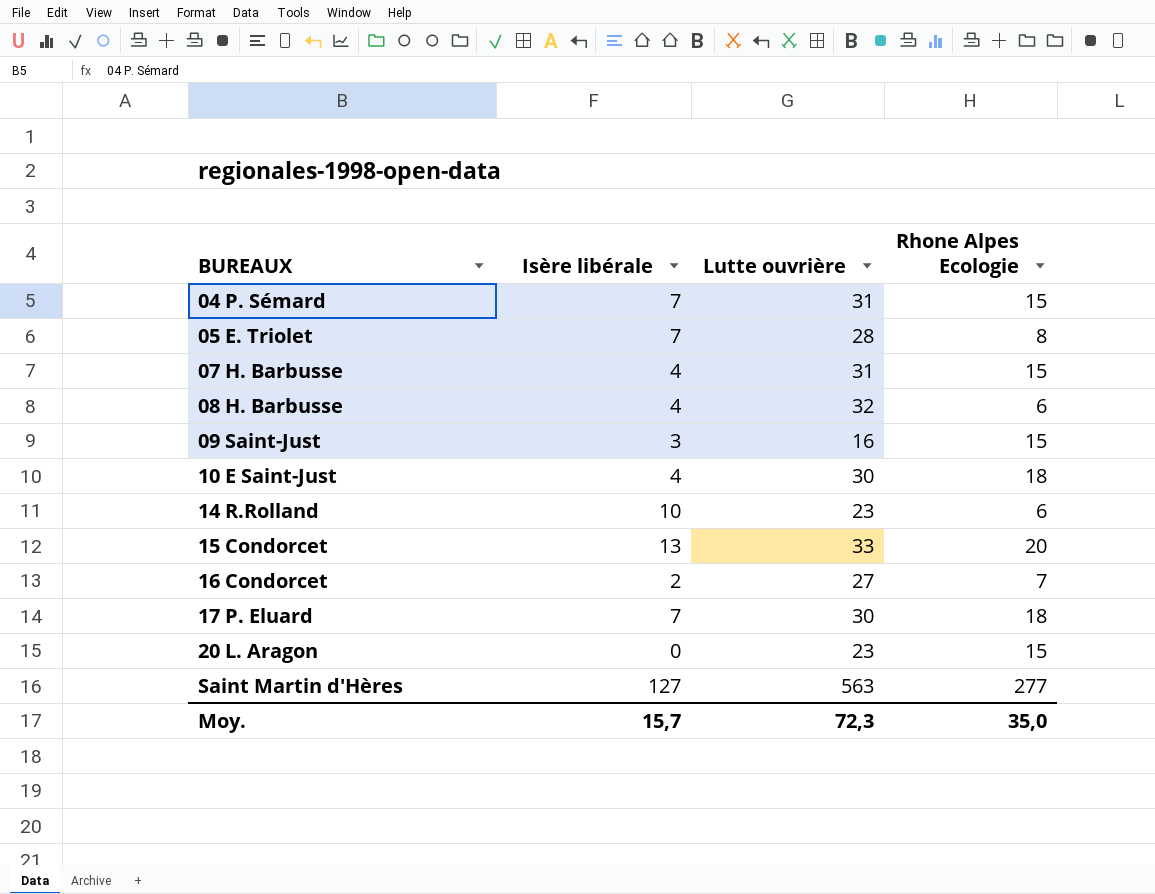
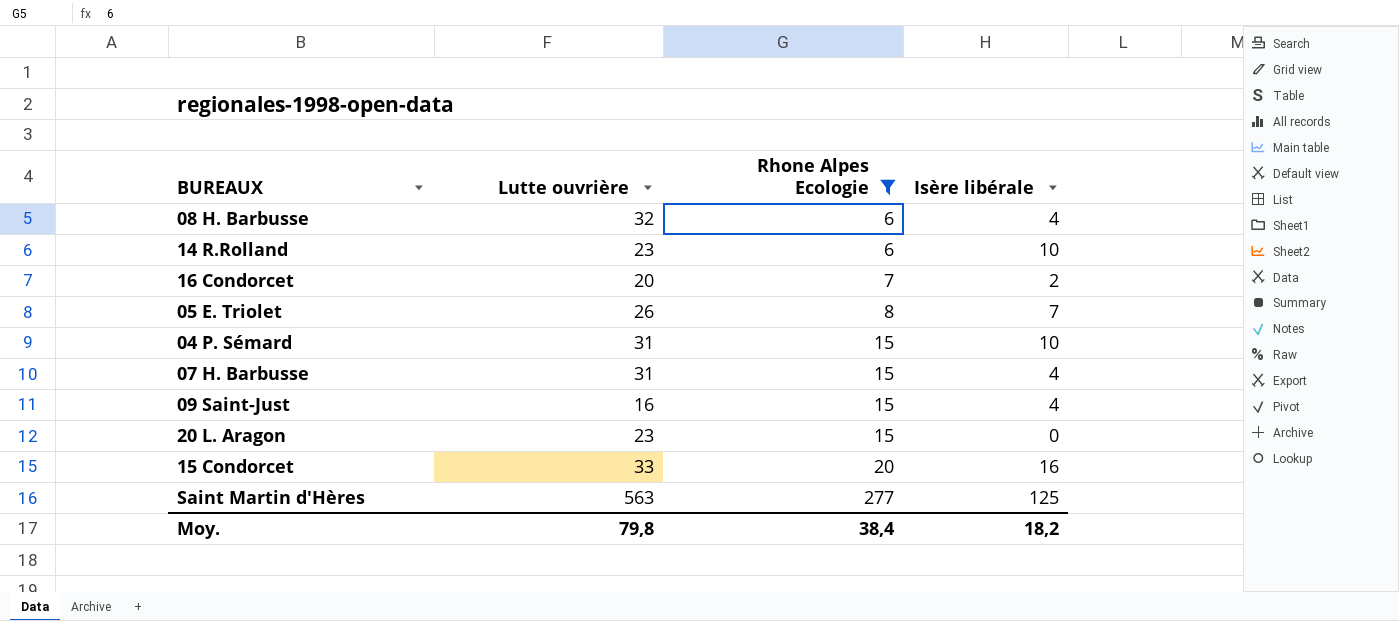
filter: none -> Rhone Alpes Ecologie != 18
row order: BUREAUX ascending -> Rhone Alpes Ecologie ascending
column Isère libérale | position: 2 -> 4
16 Condorcet | Lutte ouvrière: 27 -> 20
05 E. Triolet | Lutte ouvrière: 28 -> 26
04 P. Sémard | Isère libérale: 7 -> 10
09 Saint-Just | Isère libérale: 3 -> 4
15 Condorcet | Isère libérale: 13 -> 16
Saint Martin d'Hères | Isère libérale: 127 -> 125
Moy. | Lutte ouvrière: 72,3 -> 79,8
Moy. | Rhone Alpes Ecologie: 35,0 -> 38,4
Moy. | Isère libérale: 15,7 -> 18,2

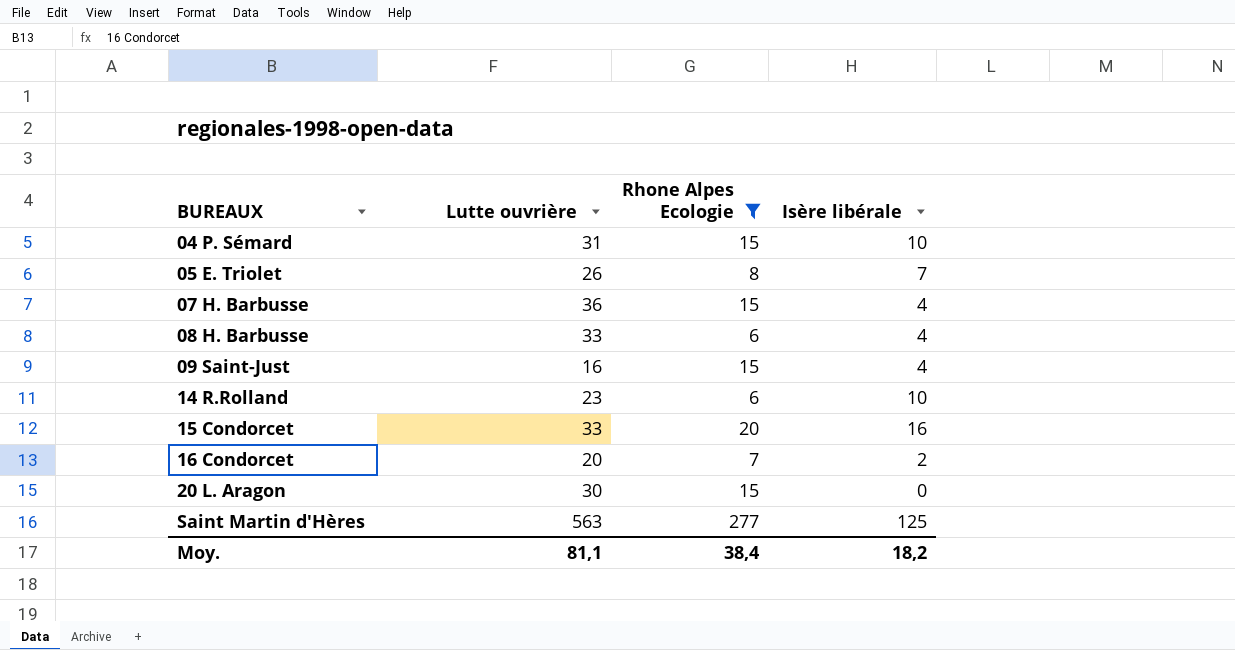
row order: Rhone Alpes Ecologie ascending -> BUREAUX ascending
07 H. Barbusse | Lutte ouvrière: 31 -> 36
08 H. Barbusse | Lutte ouvrière: 32 -> 33
20 L. Aragon | Lutte ouvrière: 23 -> 30
Moy. | Lutte ouvrière: 79,8 -> 81,1

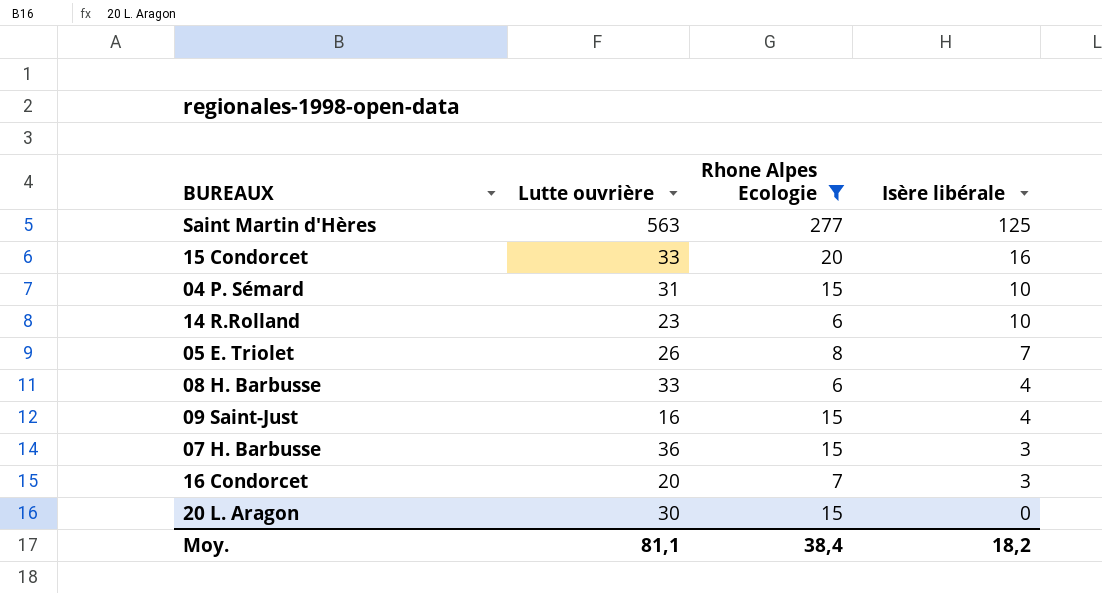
row order: BUREAUX ascending -> Isère libérale descending
07 H. Barbusse | Isère libérale: 4 -> 3
16 Condorcet | Isère libérale: 2 -> 3

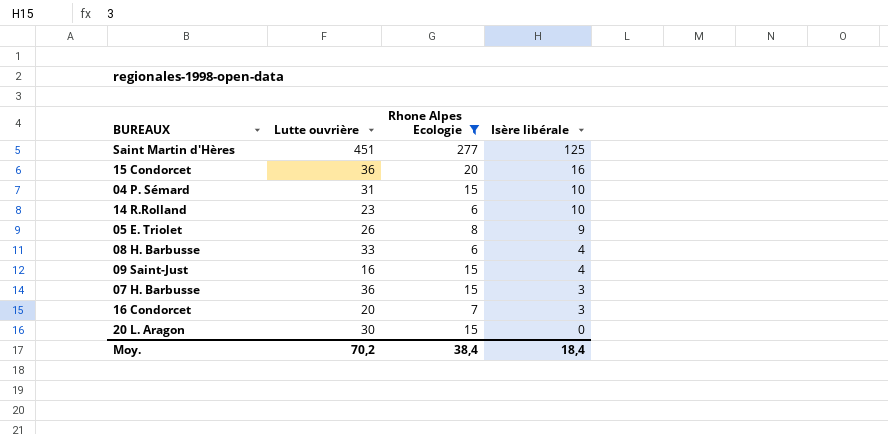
Saint Martin d'Hères | Lutte ouvrière: 563 -> 451
15 Condorcet | Lutte ouvrière: 33 -> 36
05 E. Triolet | Isère libérale: 7 -> 9
Moy. | Lutte ouvrière: 81,1 -> 70,2
Moy. | Isère libérale: 18,2 -> 18,4

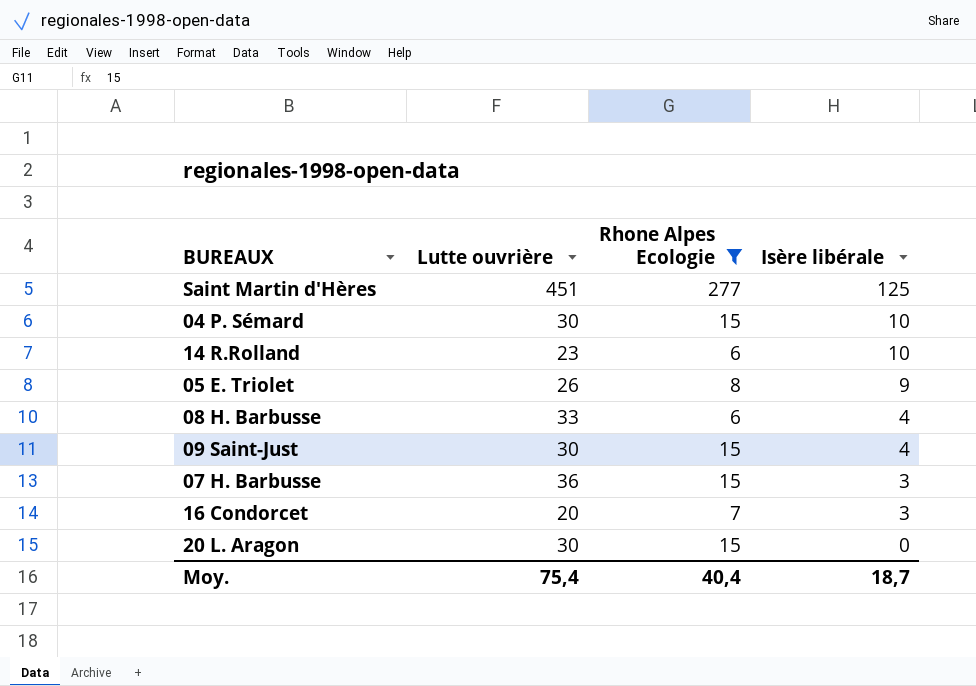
row 15 Condorcet: 36 | 20 | 16 -> none
04 P. Sémard | Lutte ouvrière: 31 -> 30
09 Saint-Just | Lutte ouvrière: 16 -> 30
Moy. | Lutte ouvrière: 70,2 -> 75,4
Moy. | Rhone Alpes Ecologie: 38,4 -> 40,4
Moy. | Isère libérale: 18,4 -> 18,7

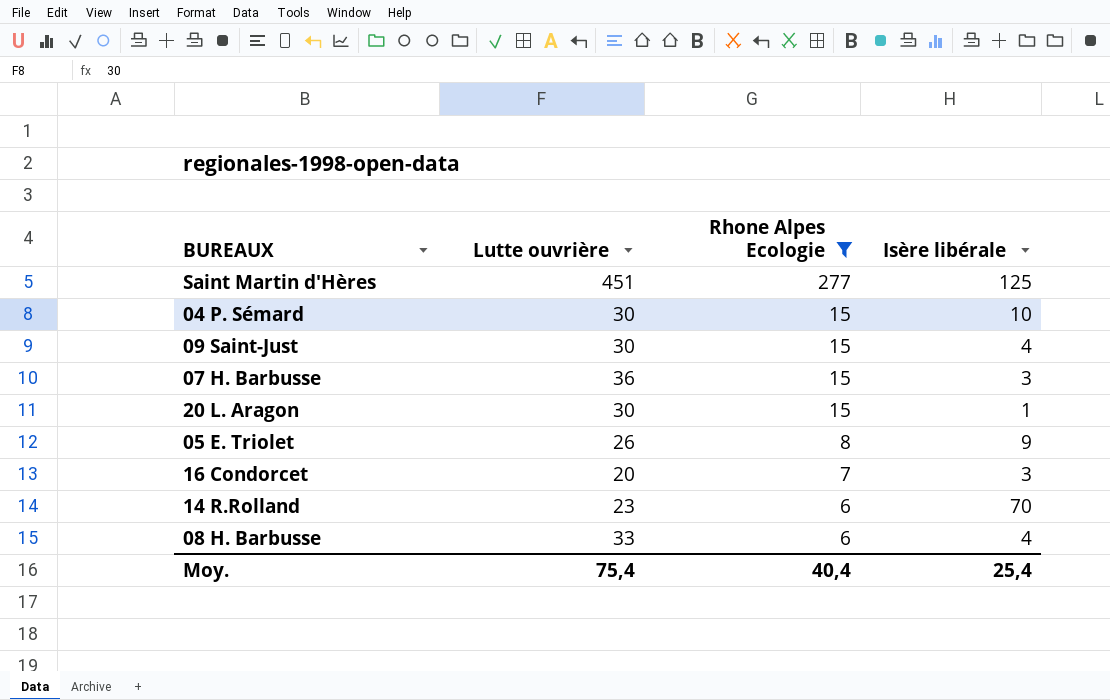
row order: Isère libérale descending -> Rhone Alpes Ecologie descending
20 L. Aragon | Isère libérale: 0 -> 1
14 R.Rolland | Isère libérale: 10 -> 70
Moy. | Isère libérale: 18,7 -> 25,4

